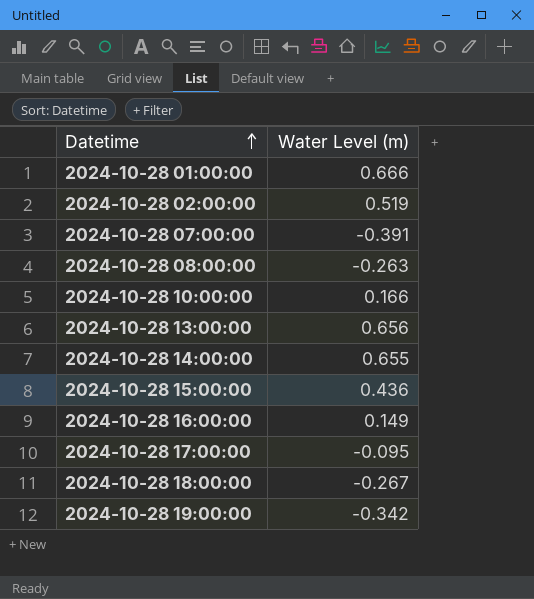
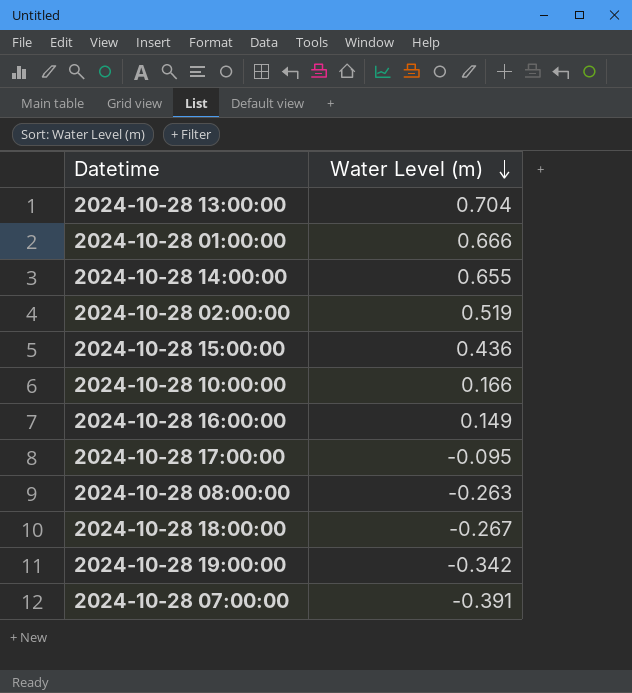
row order: Datetime ascending -> Water Level (m) descending
2024-10-28 13:00:00 | Water Level (m): 0.656 -> 0.704

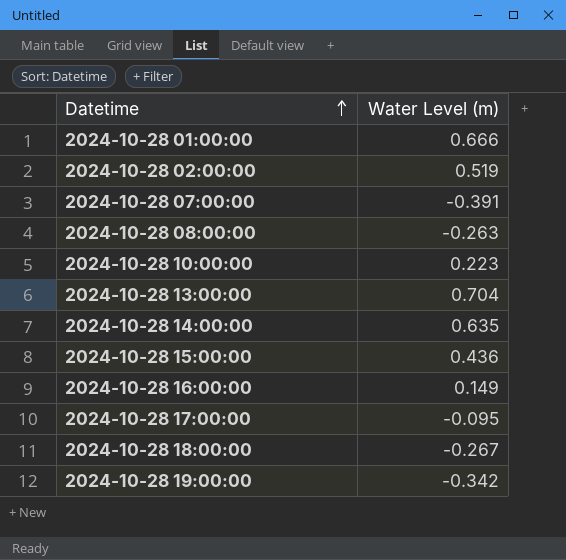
row order: Water Level (m) descending -> Datetime ascending
2024-10-28 10:00:00 | Water Level (m): 0.166 -> 0.223
2024-10-28 14:00:00 | Water Level (m): 0.655 -> 0.635

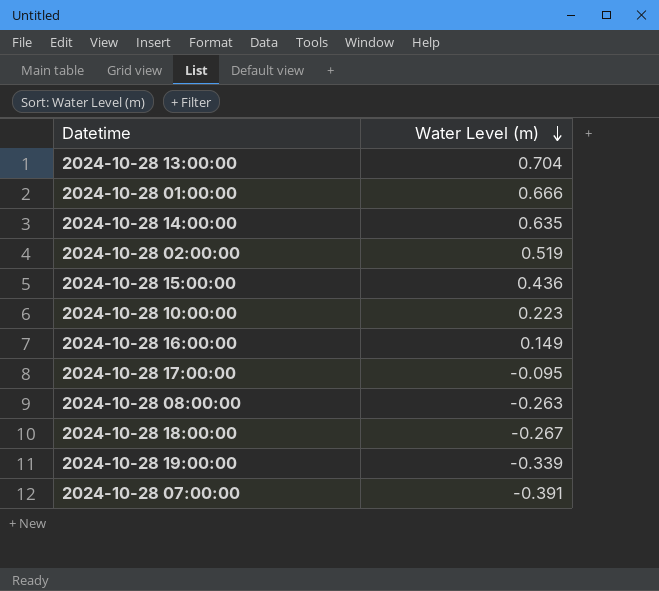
row order: Datetime ascending -> Water Level (m) descending
2024-10-28 19:00:00 | Water Level (m): -0.342 -> -0.339

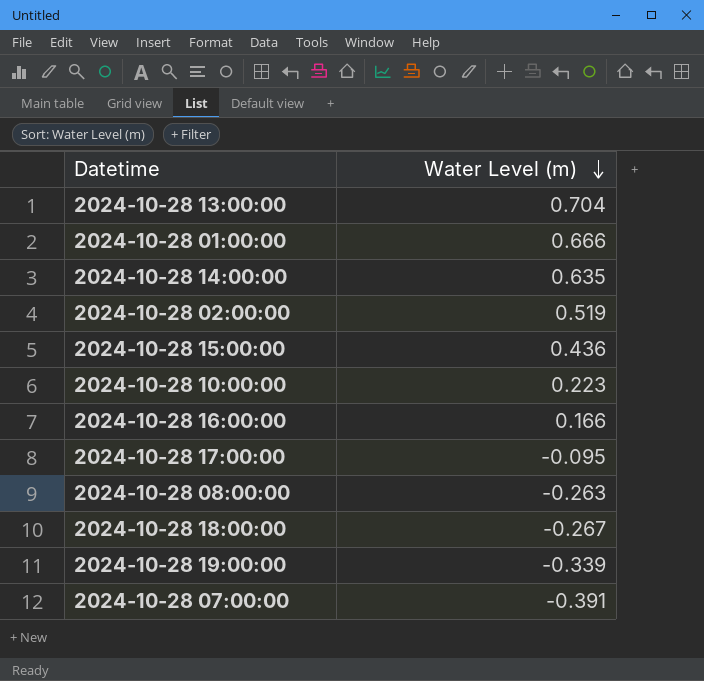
2024-10-28 16:00:00 | Water Level (m): 0.149 -> 0.166

